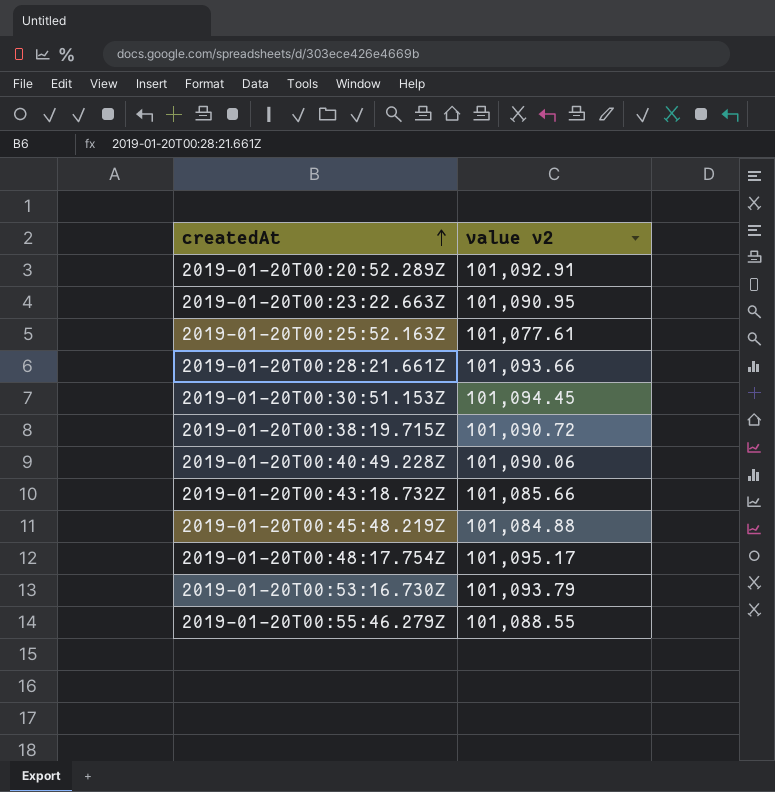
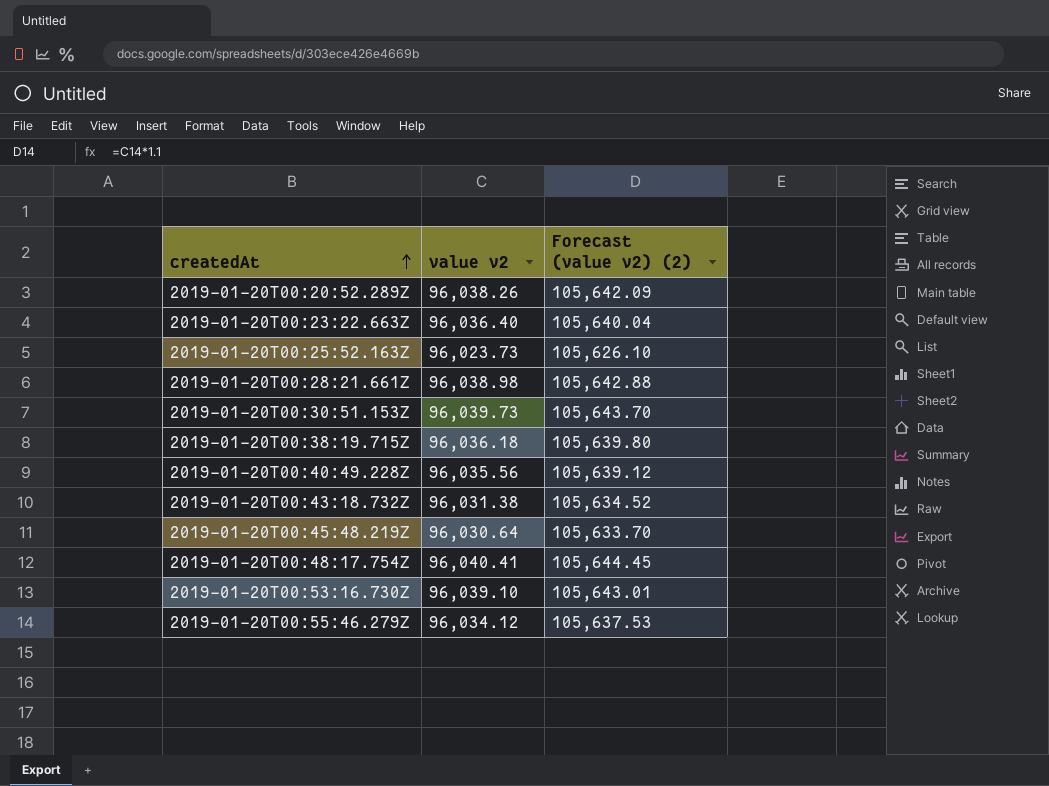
column Forecast (value v2) (2) | formula: none -> [value v2] * 1.1
2019-01-20T00:20:52.289Z | value v2: 101,092.91 -> 96,038.26
2019-01-20T00:23:22.663Z | value v2: 101,090.95 -> 96,036.40
2019-01-20T00:25:52.163Z | value v2: 101,077.61 -> 96,023.73
2019-01-20T00:28:21.661Z | value v2: 101,093.66 -> 96,038.98
2019-01-20T00:30:51.153Z | value v2: 101,094.45 -> 96,039.73
2019-01-20T00:38:19.715Z | value v2: 101,090.72 -> 96,036.18
2019-01-20T00:40:49.228Z | value v2: 101,090.06 -> 96,035.56
2019-01-20T00:43:18.732Z | value v2: 101,085.66 -> 96,031.38
2019-01-20T00:45:48.219Z | value v2: 101,084.88 -> 96,030.64
2019-01-20T00:48:17.754Z | value v2: 101,095.17 -> 96,040.41
2019-01-20T00:53:16.730Z | value v2: 101,093.79 -> 96,039.10
2019-01-20T00:55:46.279Z | value v2: 101,088.55 -> 96,034.12

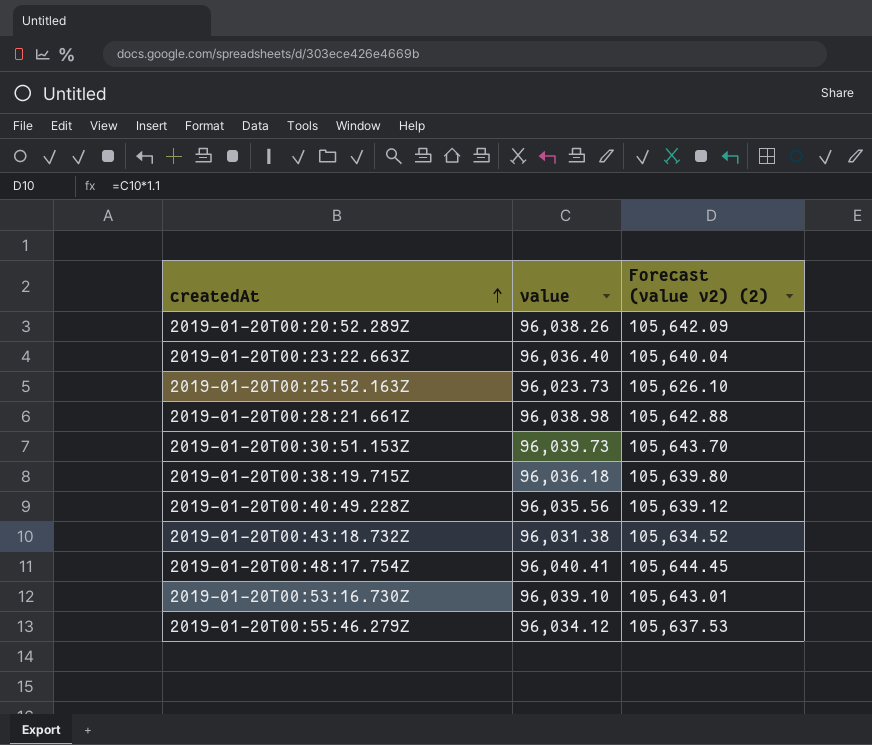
column name: value v2 -> value
row 2019-01-20T00:45:48.219Z: 96,030.64 | 105,633.70 -> none

